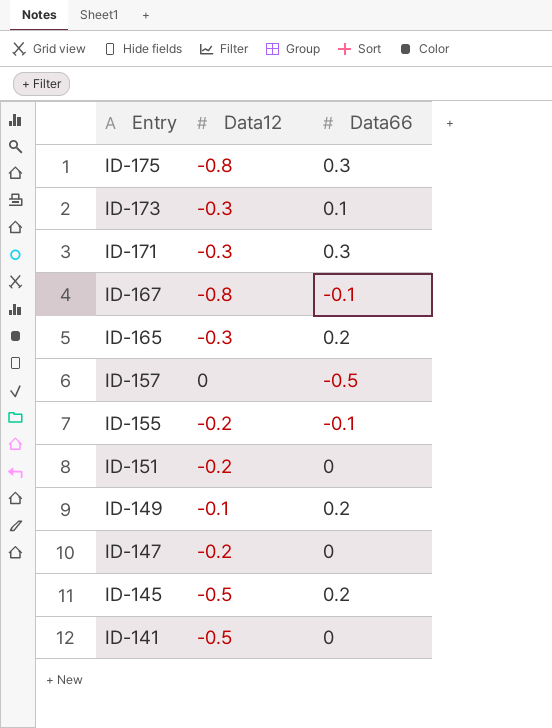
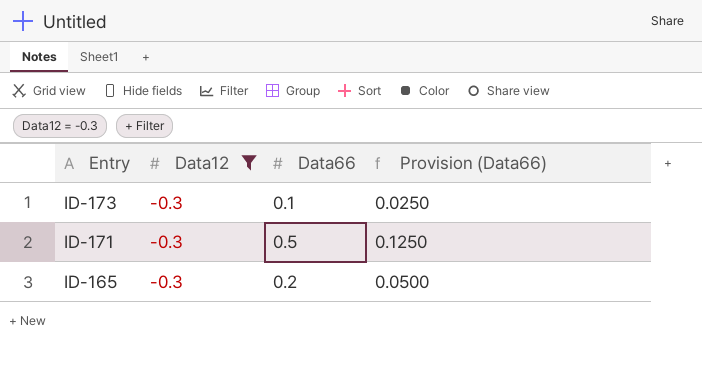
filter: none -> Data12 = -0.3
column Provision (Data66) | formula: none -> [Data66] * 0.25
ID-171 | Data66: 0.3 -> 0.5

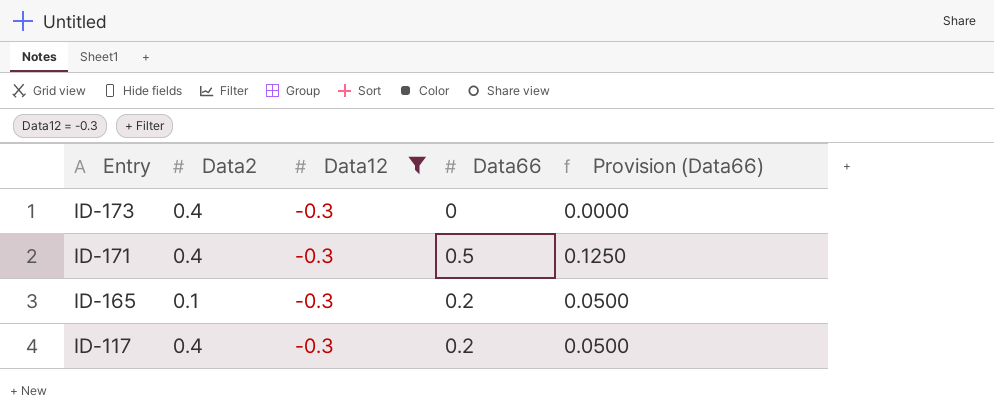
column Data2 | position: none -> 2
ID-173 | Data66: 0.1 -> 0
ID-173 | Provision (Data66): 0.0250 -> 0.0000
row ID-117: none -> 0.4 | -0.3 | 0.2 | 0.0500

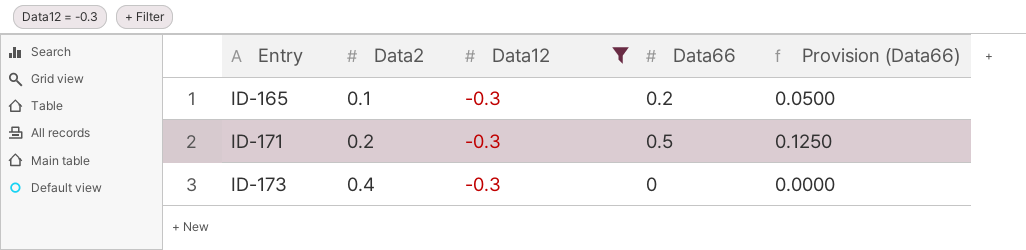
row order: Entry descending -> Entry ascending
row ID-117: 0.4 | -0.3 | 0.2 | 0.0500 -> none
ID-171 | Data2: 0.4 -> 0.2

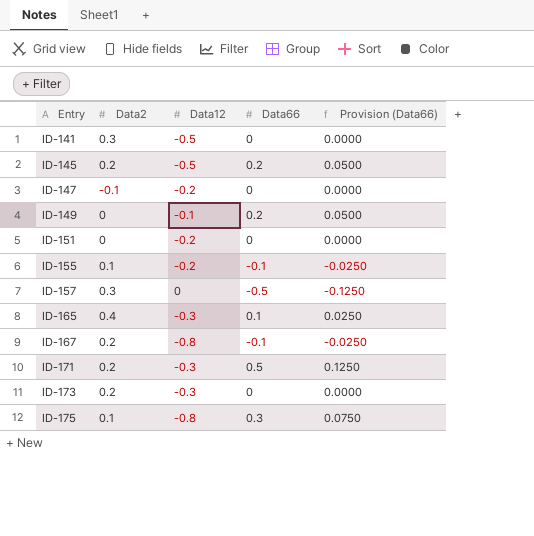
filter: Data12 = -0.3 -> none
ID-165 | Data2: 0.1 -> 0.4
ID-165 | Data66: 0.2 -> 0.1
ID-165 | Provision (Data66): 0.0500 -> 0.0250
ID-173 | Data2: 0.4 -> 0.2

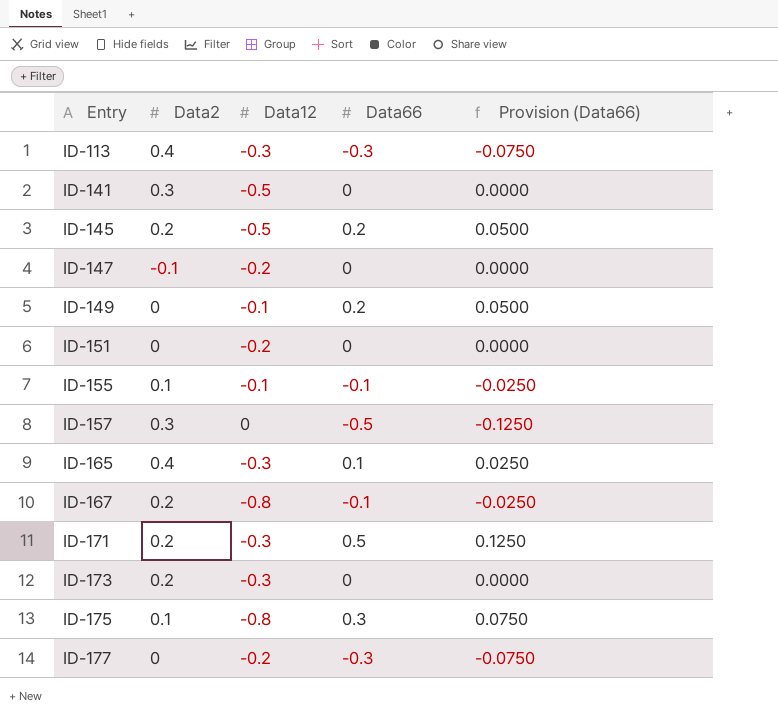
row ID-113: none -> 0.4 | -0.3 | -0.3 | -0.0750
ID-155 | Data12: -0.2 -> -0.1
row ID-177: none -> 0 | -0.2 | -0.3 | -0.0750

